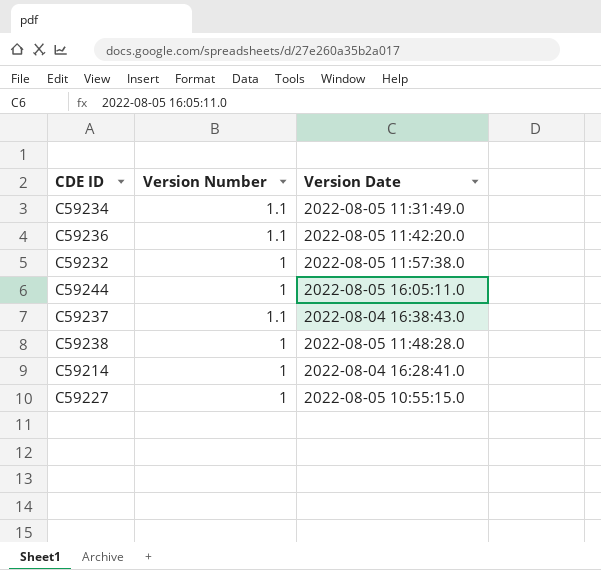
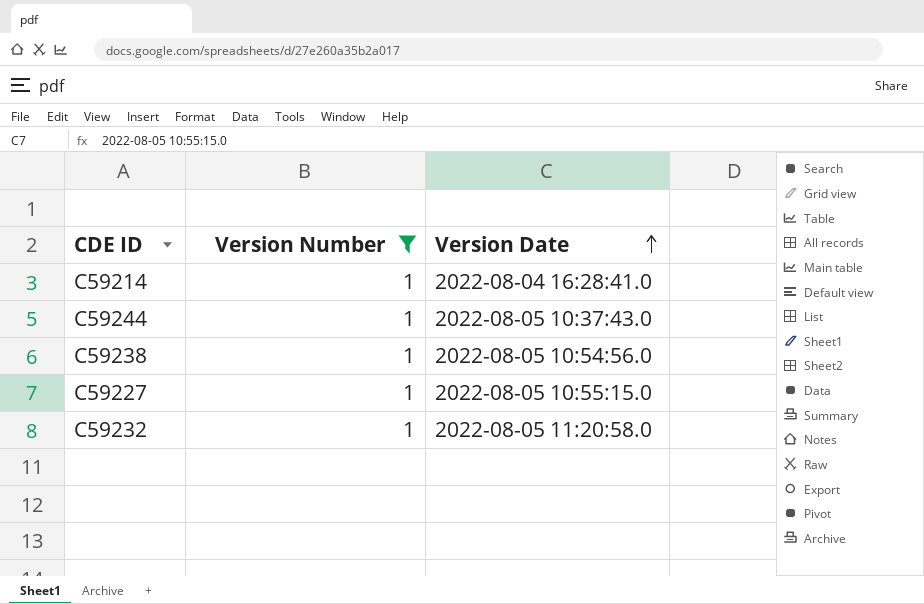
filter: none -> Version Number = 1
row order: none -> Version Date ascending
C59244 | Version Date: 2022-08-05 16:05:11.0 -> 2022-08-05 10:37:43.0
C59238 | Version Date: 2022-08-05 11:48:28.0 -> 2022-08-05 10:54:56.0
C59232 | Version Date: 2022-08-05 11:57:38.0 -> 2022-08-05 11:20:58.0

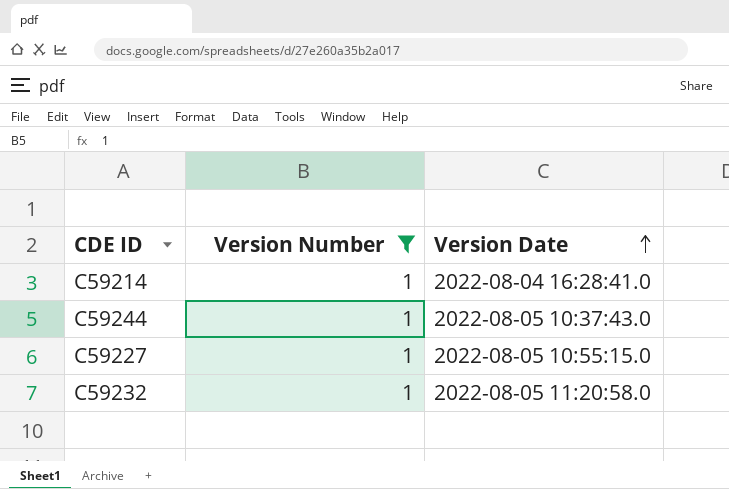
row C59238: 1 | 2022-08-05 10:54:56.0 -> none

